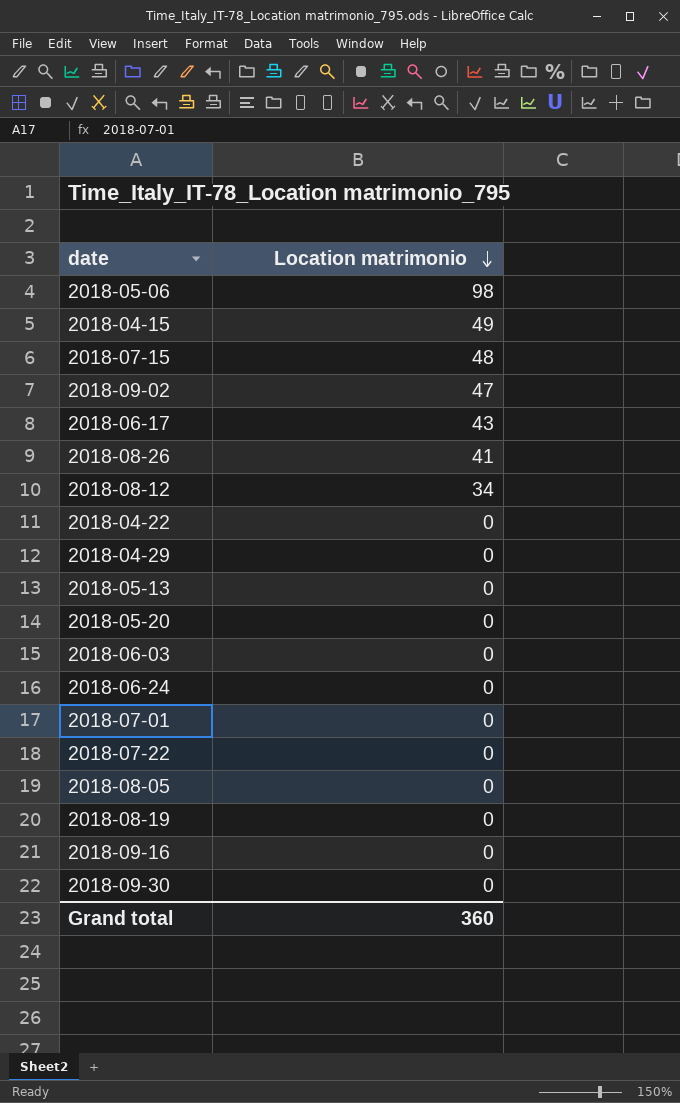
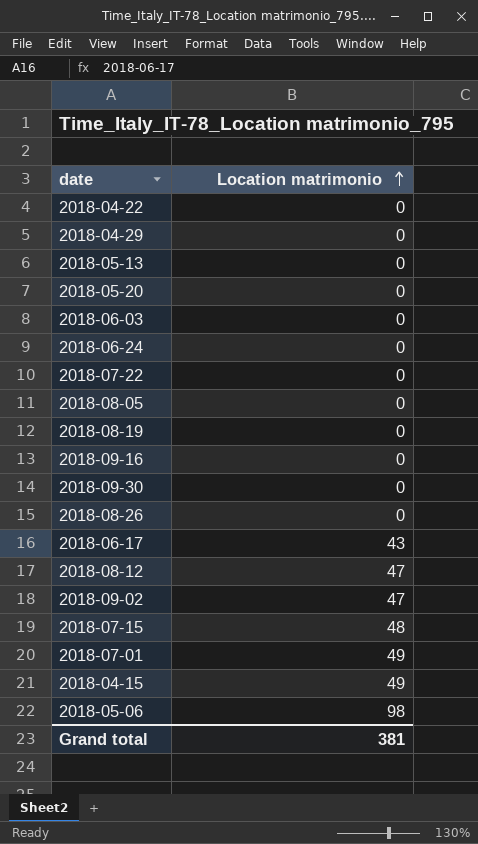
row order: Location matrimonio descending -> Location matrimonio ascending
2018-08-26 | Location matrimonio: 41 -> 0
2018-08-12 | Location matrimonio: 34 -> 47
2018-07-01 | Location matrimonio: 0 -> 49
Grand total | Location matrimonio: 360 -> 381

